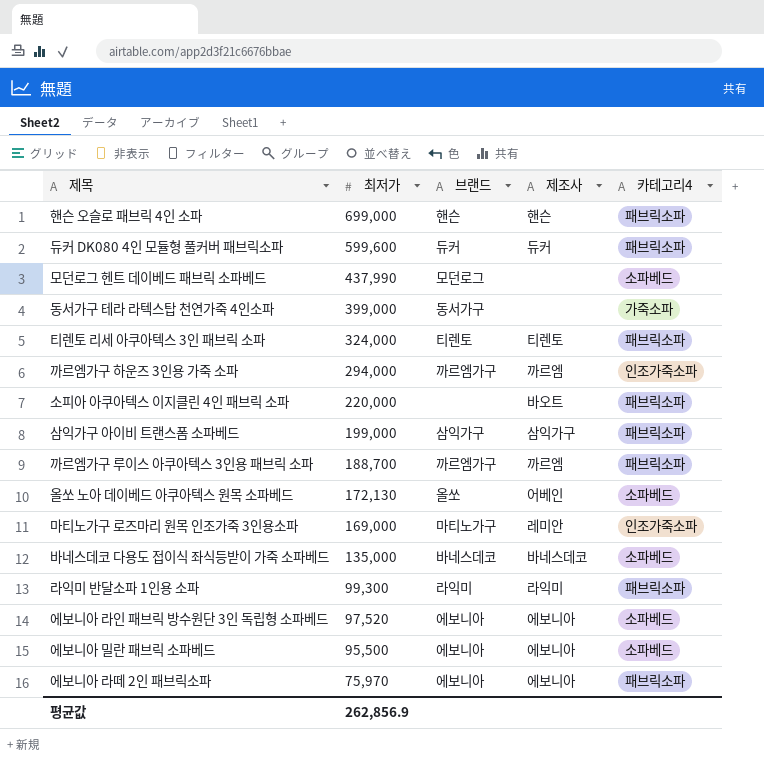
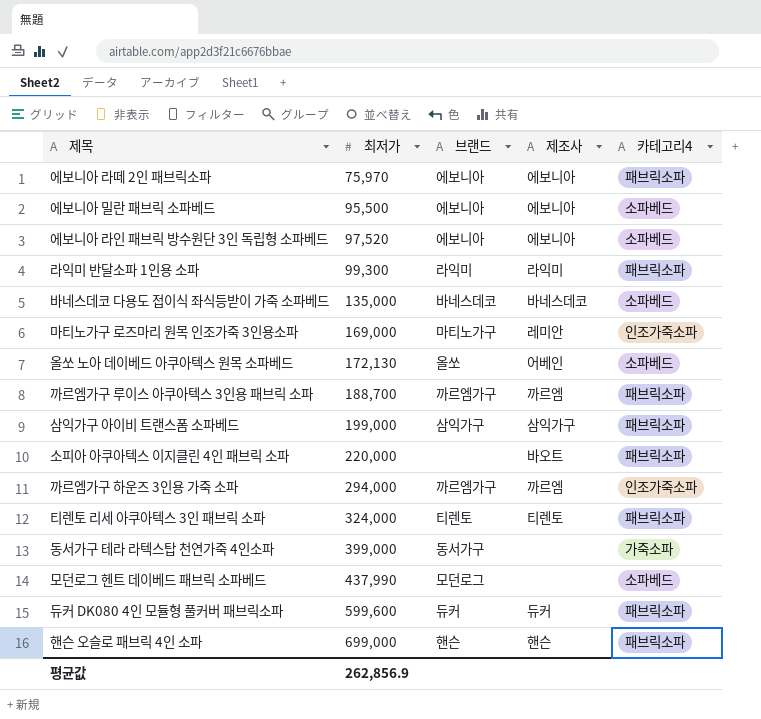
row order: 최저가 descending -> 최저가 ascending

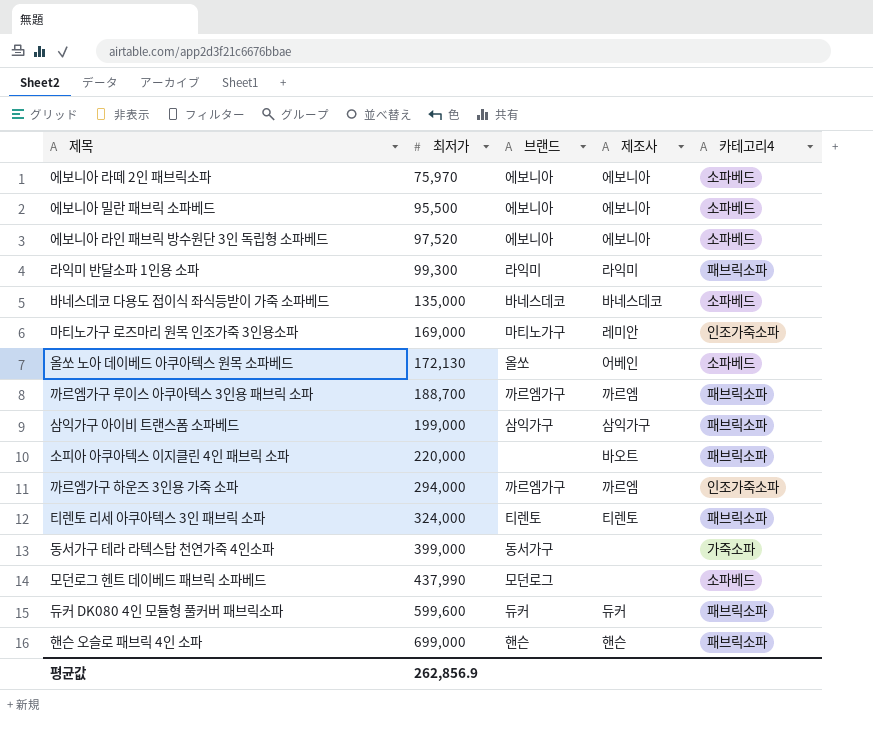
에보니아 라떼 2인 패브릭소파 | 카테고리4: 패브릭소파 -> 소파베드

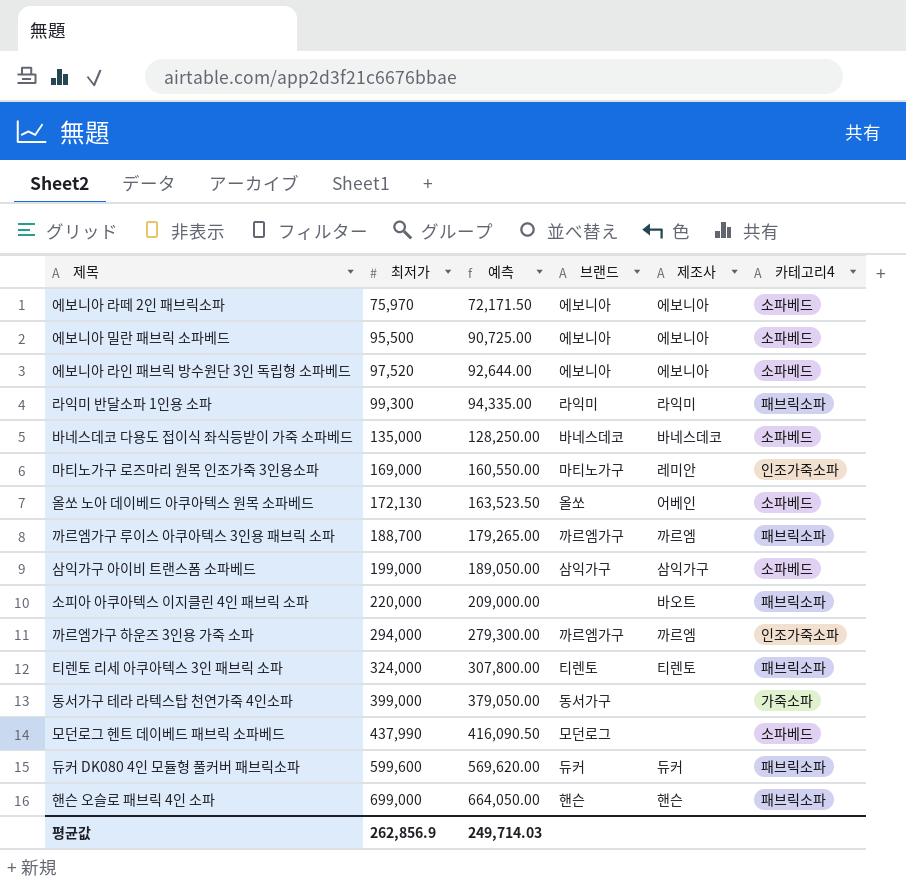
column 예측 | formula: none -> [최저가] * 0.95
삼익가구 아이비 트랜스폼 소파베드 | 카테고리4: 패브릭소파 -> 소파베드

